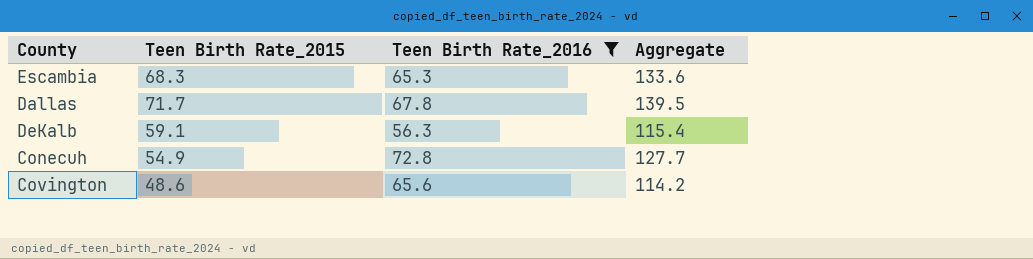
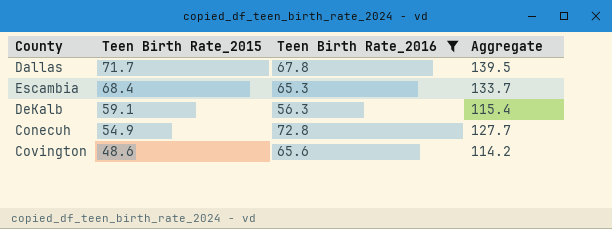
row order: none -> Teen Birth Rate_2015 descending
Escambia | Teen Birth Rate_2015: 68.3 -> 68.4
Escambia | Aggregate: 133.6 -> 133.7

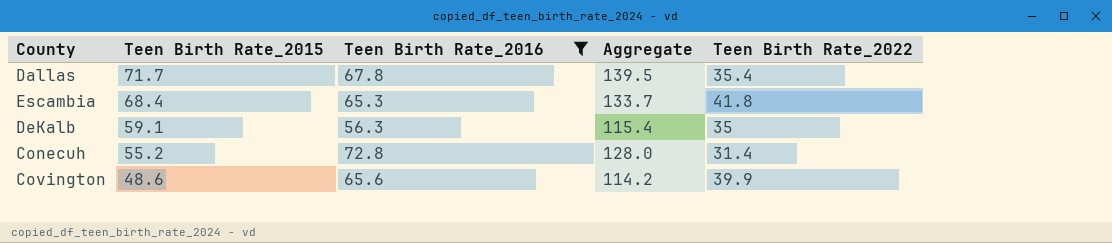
column Teen Birth Rate_2022 | position: none -> 5
Conecuh | Teen Birth Rate_2015: 54.9 -> 55.2
Conecuh | Aggregate: 127.7 -> 128.0

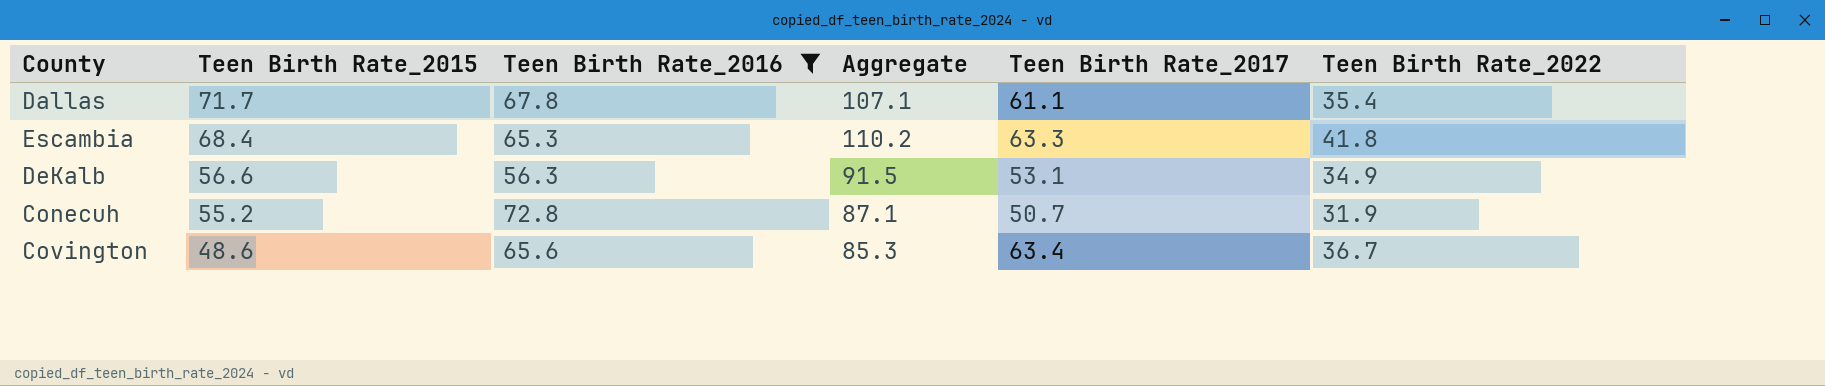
column Aggregate | formula: [Teen Birth Rate_2015] + [Teen Birth Rate_2016] -> [Teen Birth Rate_2015] + [Teen Birth Rate_2022]
column Teen Birth Rate_2017 | position: none -> 5
DeKalb | Teen Birth Rate_2015: 59.1 -> 56.6
DeKalb | Teen Birth Rate_2022: 35 -> 34.9
Conecuh | Teen Birth Rate_2022: 31.4 -> 31.9
Covington | Teen Birth Rate_2022: 39.9 -> 36.7

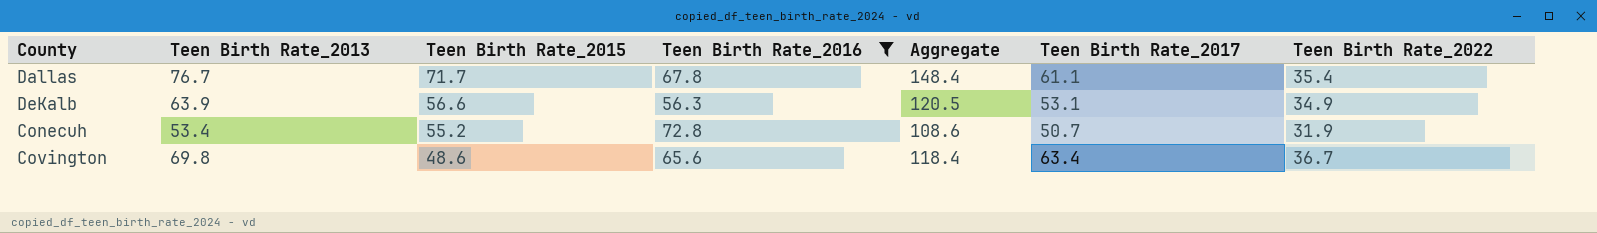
column Teen Birth Rate_2013 | position: none -> 2
column Aggregate | formula: [Teen Birth Rate_2015] + [Teen Birth Rate_2022] -> [Teen Birth Rate_2013] + [Teen Birth Rate_2015]
row Escambia: 68.4 | 65.3 | 110.2 | 63.3 | 41.8 -> none

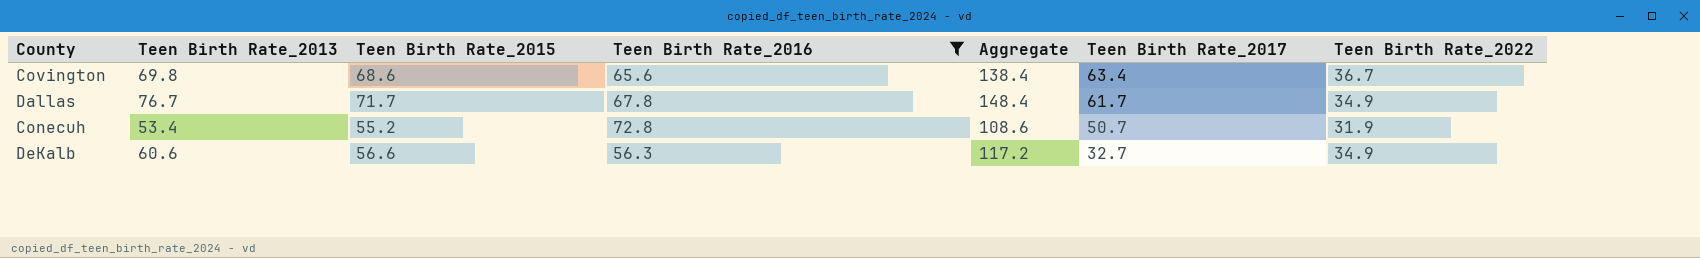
row order: Teen Birth Rate_2015 descending -> Teen Birth Rate_2017 descending
Covington | Teen Birth Rate_2015: 48.6 -> 68.6
Covington | Aggregate: 118.4 -> 138.4
Dallas | Teen Birth Rate_2017: 61.1 -> 61.7
Dallas | Teen Birth Rate_2022: 35.4 -> 34.9
DeKalb | Teen Birth Rate_2013: 63.9 -> 60.6
DeKalb | Aggregate: 120.5 -> 117.2
DeKalb | Teen Birth Rate_2017: 53.1 -> 32.7

